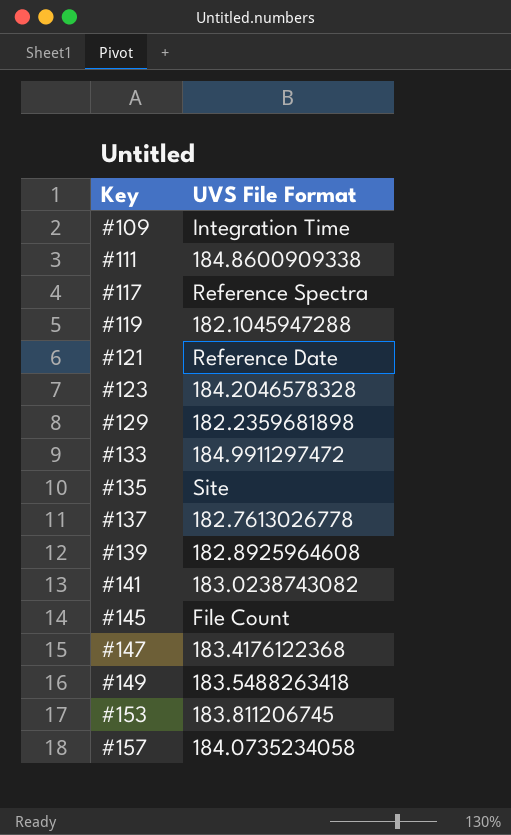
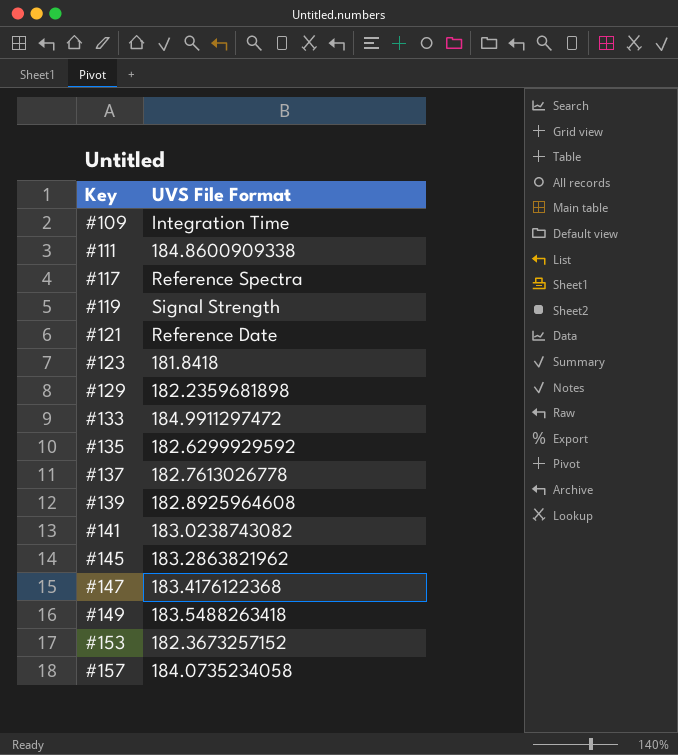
#119 | UVS File Format: 182.1045947288 -> Signal Strength
#123 | UVS File Format: 184.2046578328 -> 181.8418
#135 | UVS File Format: Site -> 182.6299929592
#145 | UVS File Format: File Count -> 183.2863821962
#153 | UVS File Format: 183.811206745 -> 182.3673257152

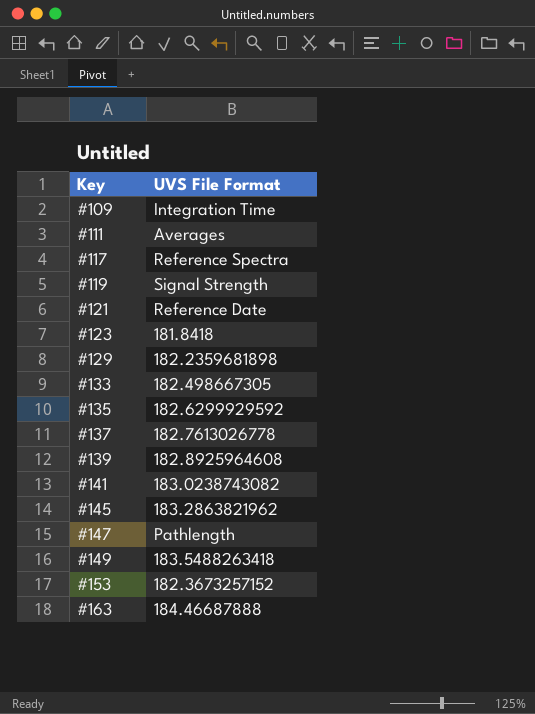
row #157: 184.0735234058 -> none
#111 | UVS File Format: 184.8600909338 -> Averages
#133 | UVS File Format: 184.9911297472 -> 182.498667305
#147 | UVS File Format: 183.4176122368 -> Pathlength
row #163: none -> 184.46687888

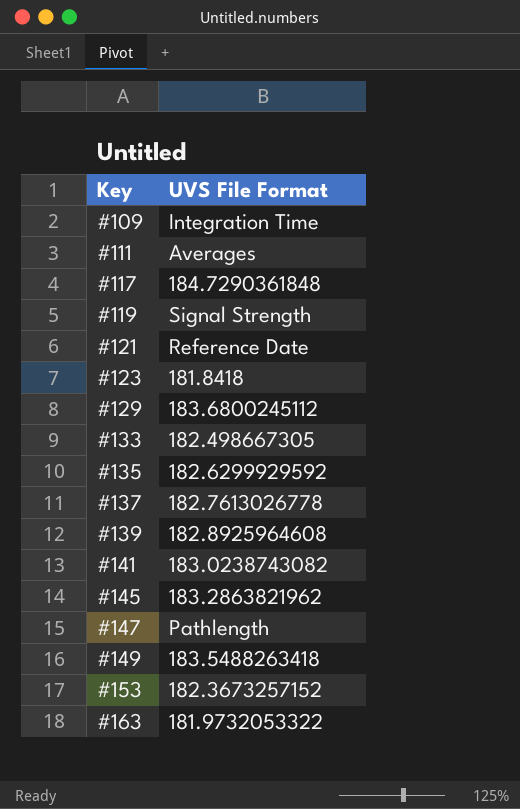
#117 | UVS File Format: Reference Spectra -> 184.7290361848
#129 | UVS File Format: 182.2359681898 -> 183.6800245112
#163 | UVS File Format: 184.46687888 -> 181.9732053322

